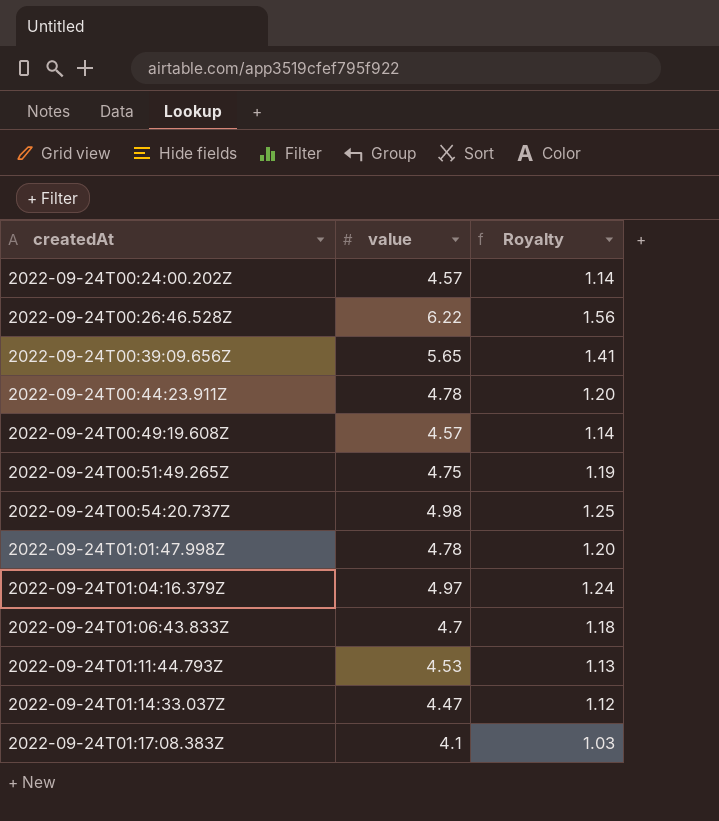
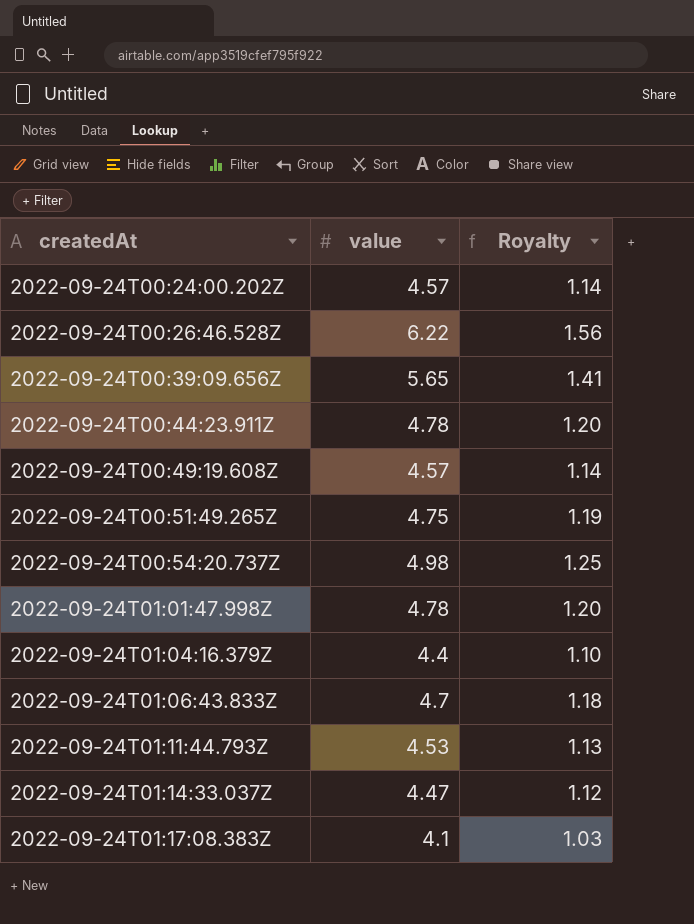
2022-09-24T01:04:16.379Z | value: 4.97 -> 4.4
2022-09-24T01:04:16.379Z | Royalty: 1.24 -> 1.10

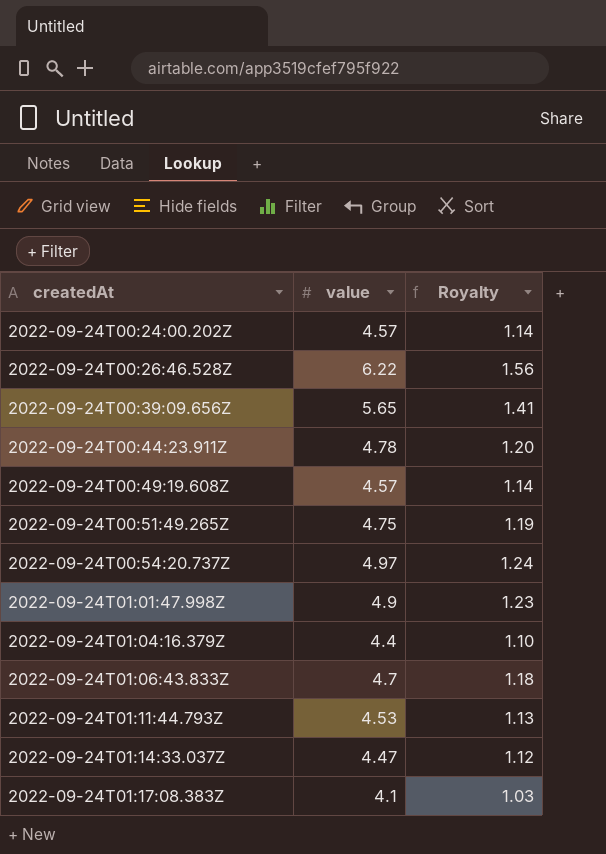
2022-09-24T00:54:20.737Z | value: 4.98 -> 4.97
2022-09-24T00:54:20.737Z | Royalty: 1.25 -> 1.24
2022-09-24T01:01:47.998Z | value: 4.78 -> 4.9
2022-09-24T01:01:47.998Z | Royalty: 1.20 -> 1.23

